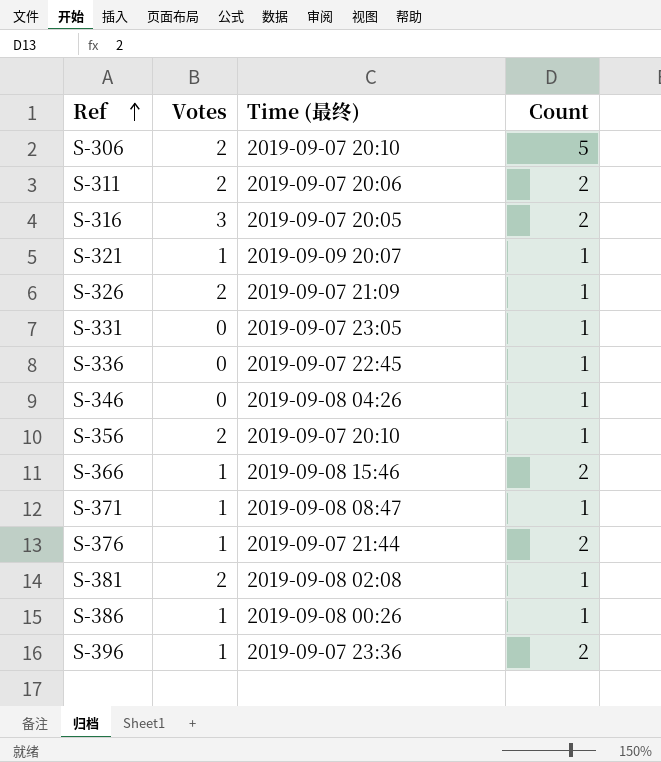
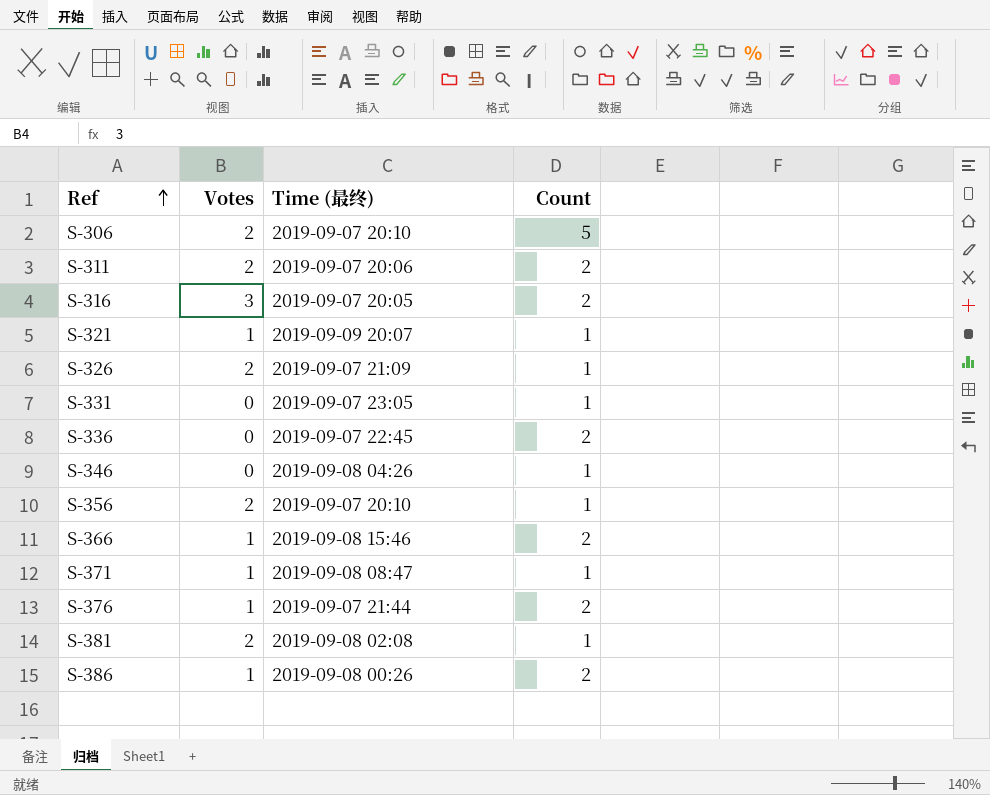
row S-396: 1 | 2019-09-07 23:36 | 2 -> none
S-336 | Count: 1 -> 2
S-386 | Count: 1 -> 2

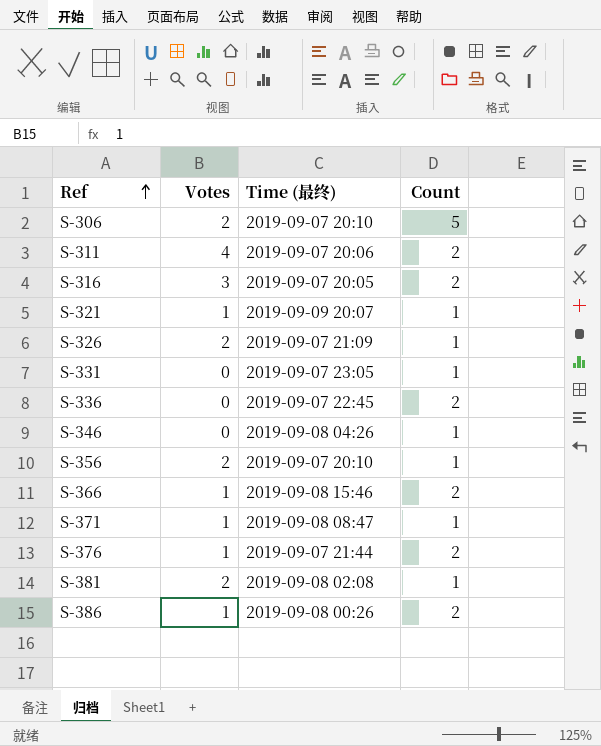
S-311 | Votes: 2 -> 4

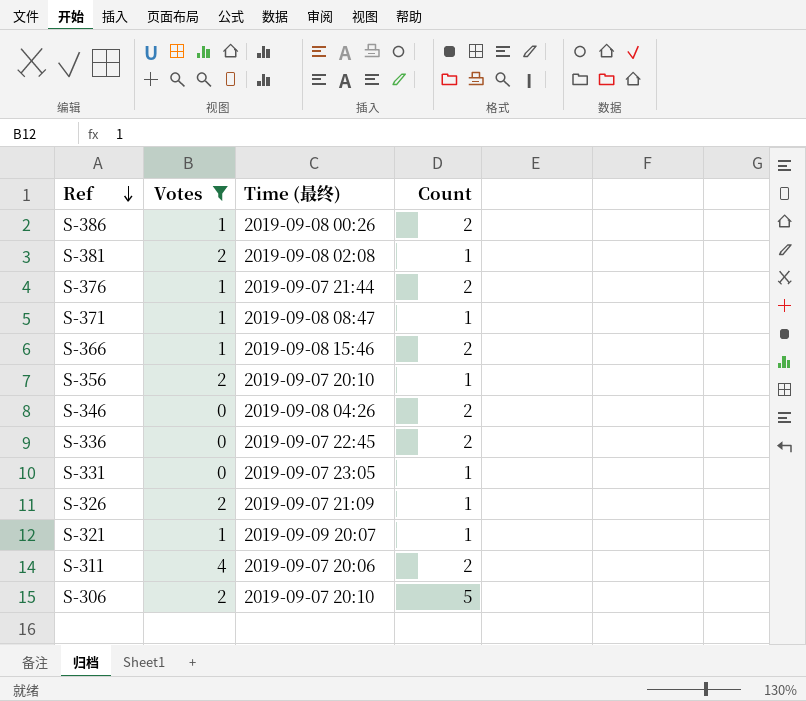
filter: none -> Votes != 3
row order: Ref ascending -> Ref descending
S-346 | Count: 1 -> 2

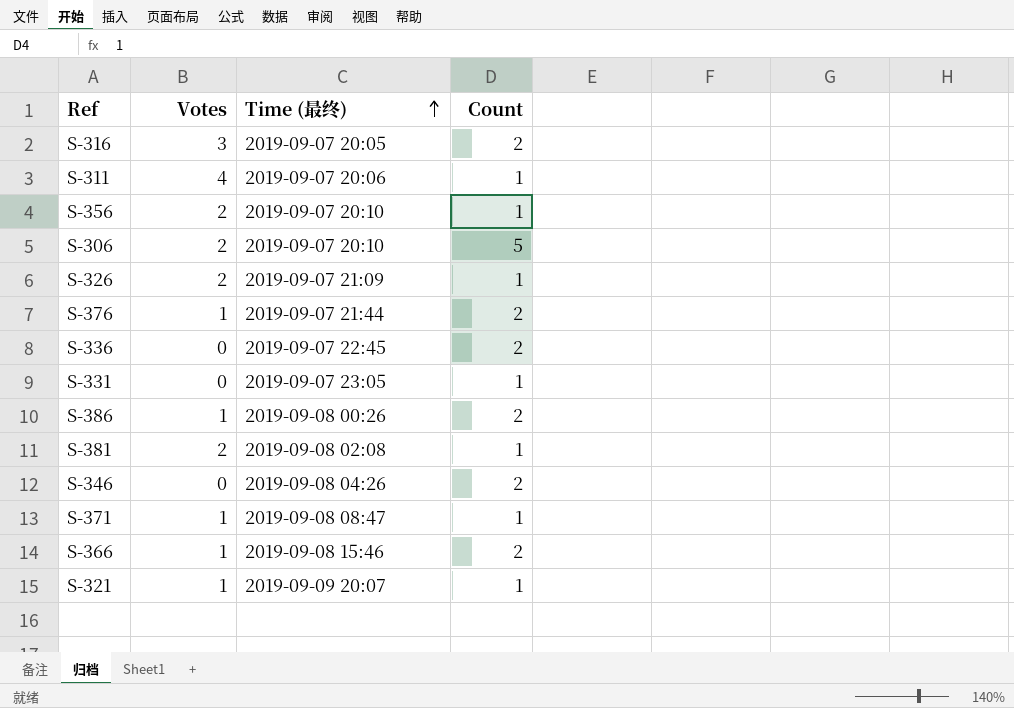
filter: Votes != 3 -> none
row order: Ref descending -> Time (最终) ascending
S-311 | Count: 2 -> 1

